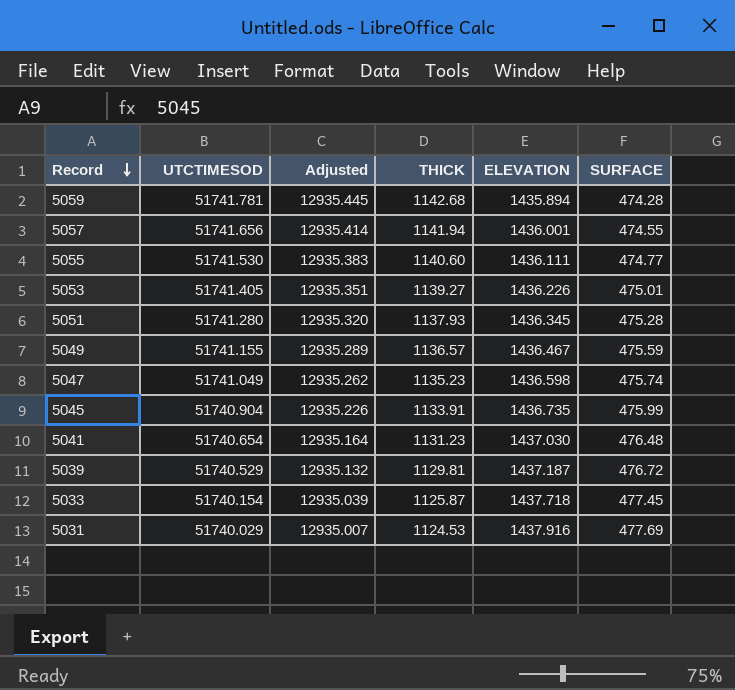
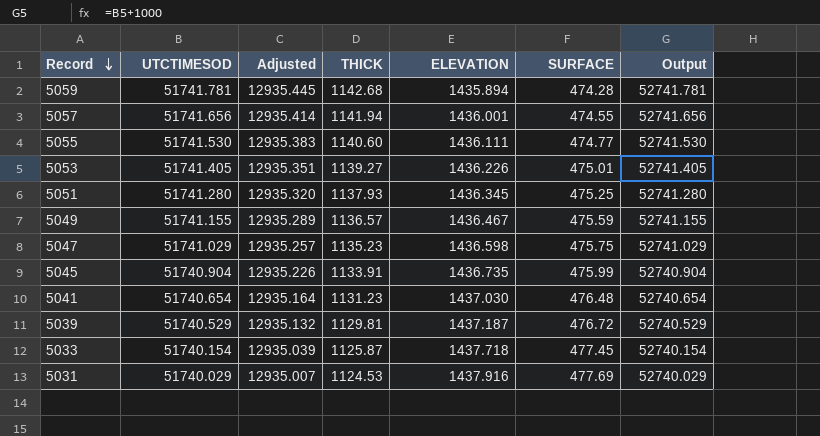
column Output | formula: none -> [UTCTIMESOD] + 1000
5051 | SURFACE: 475.28 -> 475.25
5047 | UTCTIMESOD: 51741.049 -> 51741.029
5047 | Adjusted: 12935.262 -> 12935.257
5047 | SURFACE: 475.74 -> 475.75

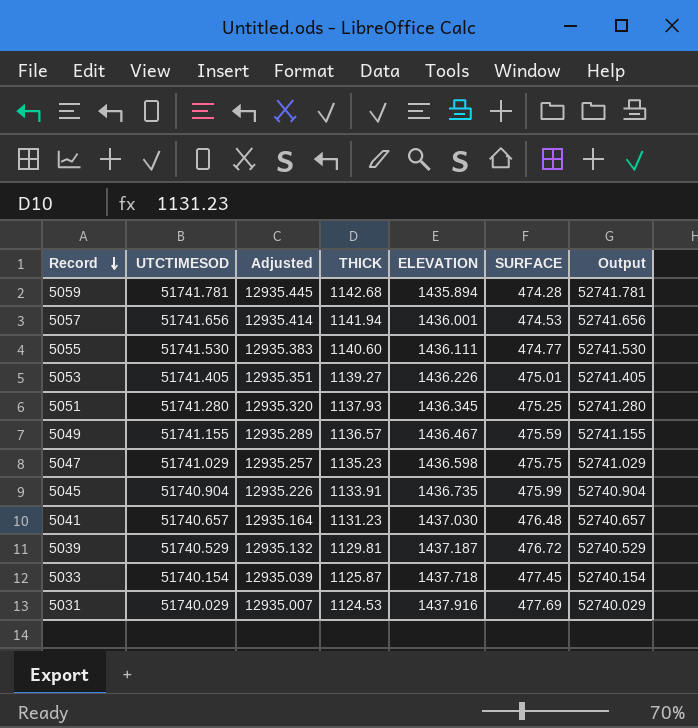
5057 | SURFACE: 474.55 -> 474.53
5041 | UTCTIMESOD: 51740.654 -> 51740.657
5041 | Output: 52740.654 -> 52740.657

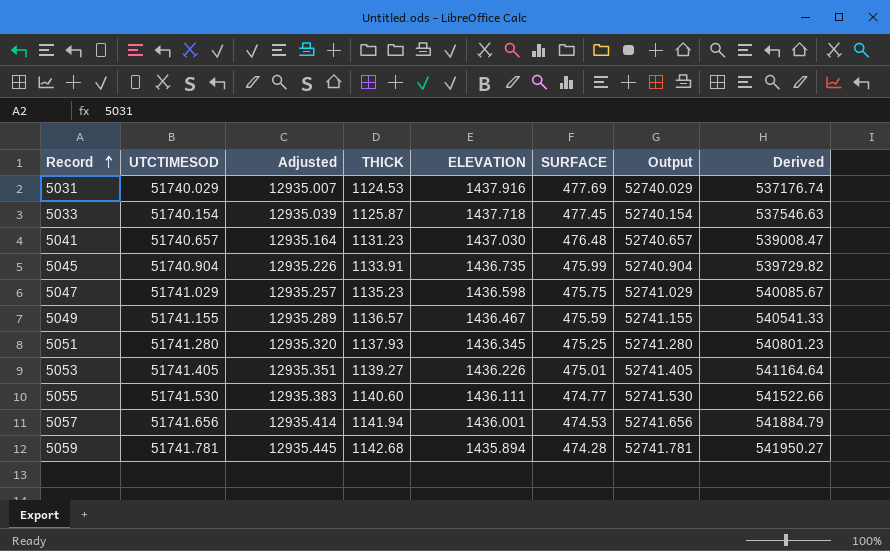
row order: Record descending -> Record ascending
column Derived | formula: none -> [THICK] * [SURFACE]
row 5039: 51740.529 | 12935.132 | 1129.81 | 1437.187 | 476.72 | 52740.529 -> none

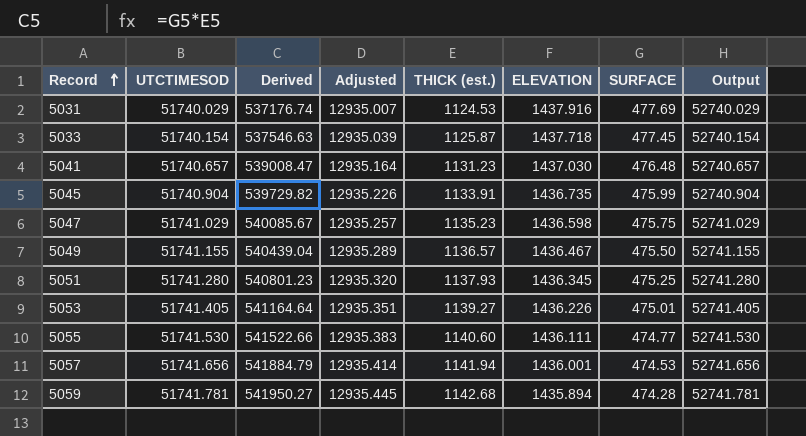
column Derived | position: 8 -> 3
column name: THICK -> THICK (est.)
5049 | Derived: 540541.33 -> 540439.04
5049 | SURFACE: 475.59 -> 475.50

